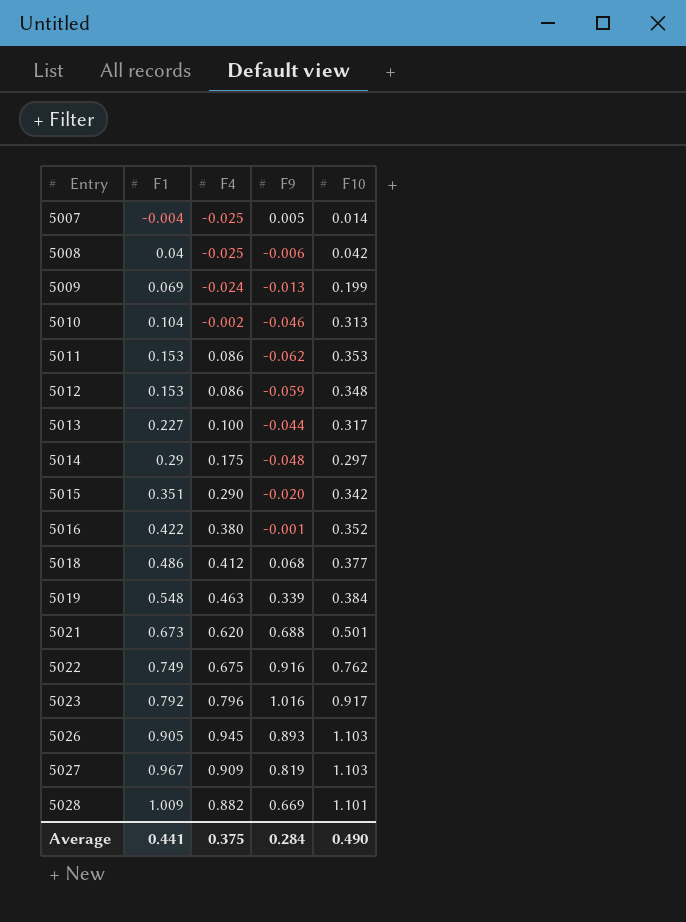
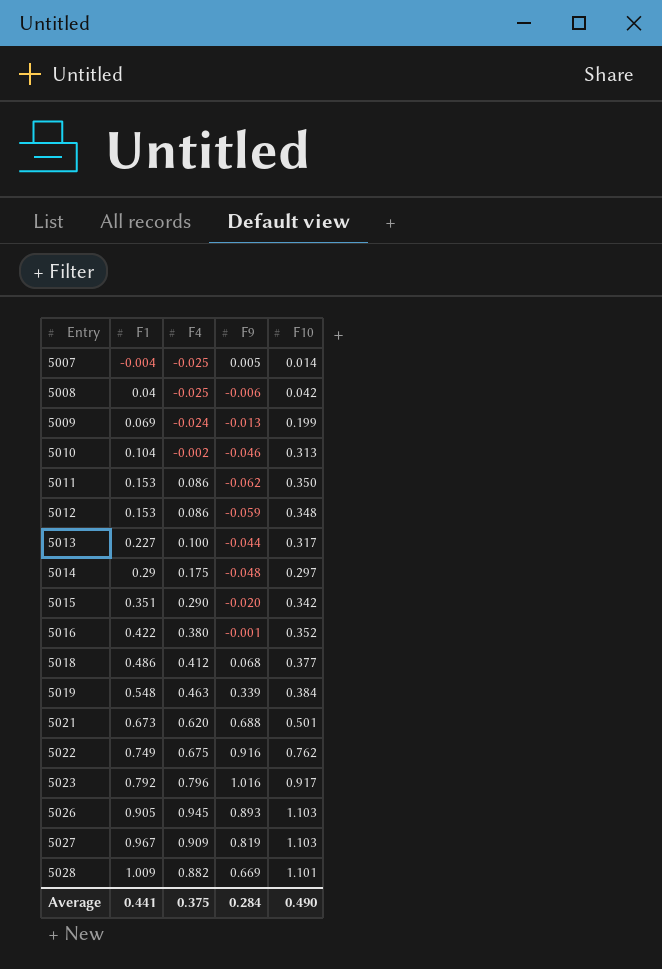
5011 | F10: 0.353 -> 0.350

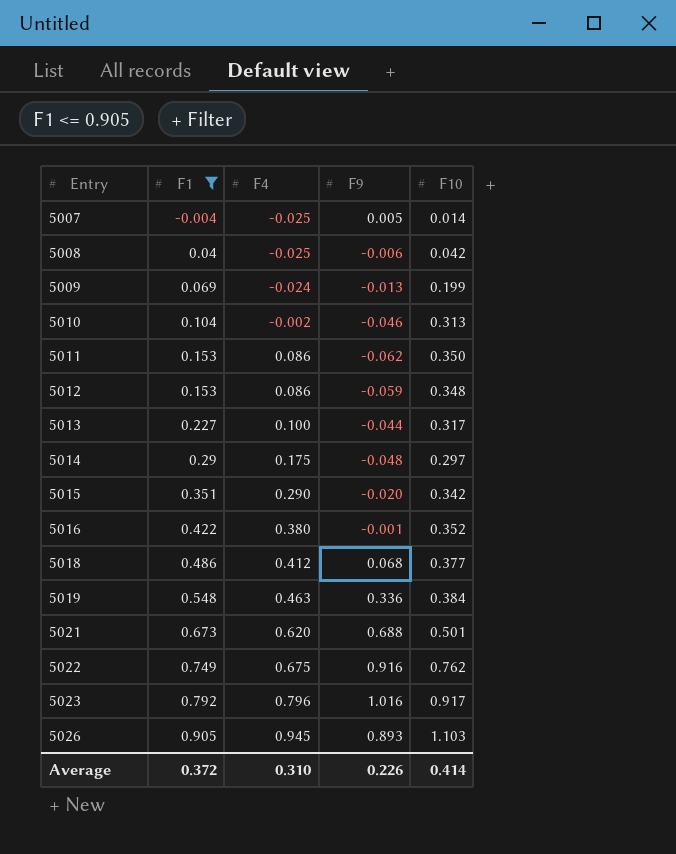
filter: none -> F1 <= 0.905
5019 | F9: 0.339 -> 0.336
Average | F1: 0.441 -> 0.372
Average | F4: 0.375 -> 0.310
Average | F9: 0.284 -> 0.226
Average | F10: 0.490 -> 0.414

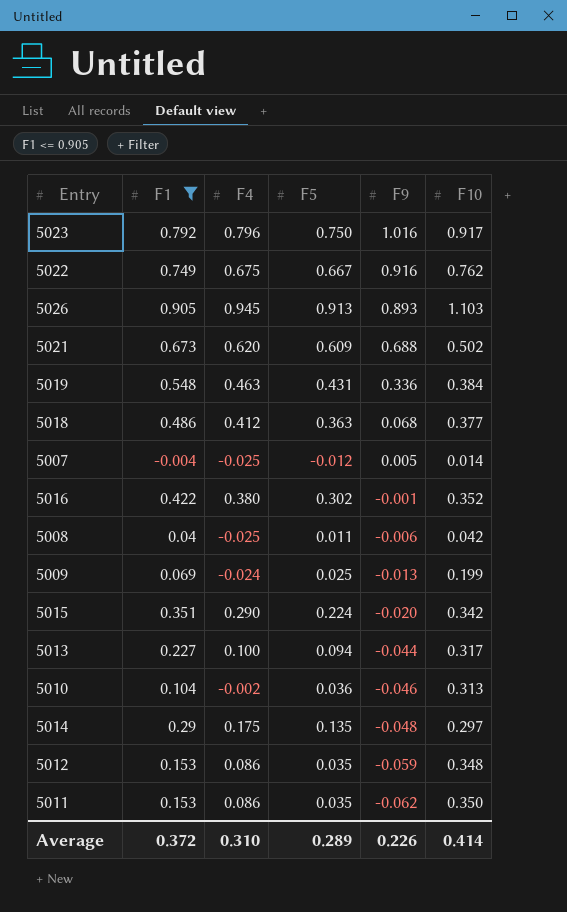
row order: Entry ascending -> F9 descending
column F5 | position: none -> 4
5021 | F10: 0.501 -> 0.502

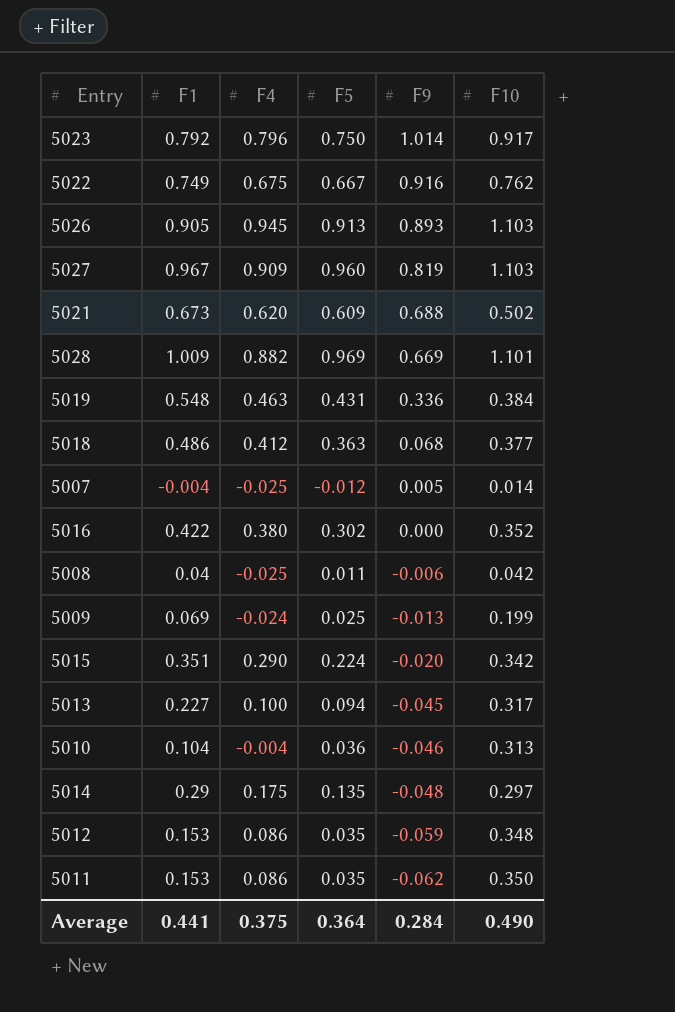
filter: F1 <= 0.905 -> none
5023 | F9: 1.016 -> 1.014
5016 | F9: -0.001 -> 0.000
5013 | F9: -0.044 -> -0.045
5010 | F4: -0.002 -> -0.004
Average | F1: 0.372 -> 0.441
Average | F4: 0.310 -> 0.375
Average | F5: 0.289 -> 0.364
Average | F9: 0.226 -> 0.284
Average | F10: 0.414 -> 0.490

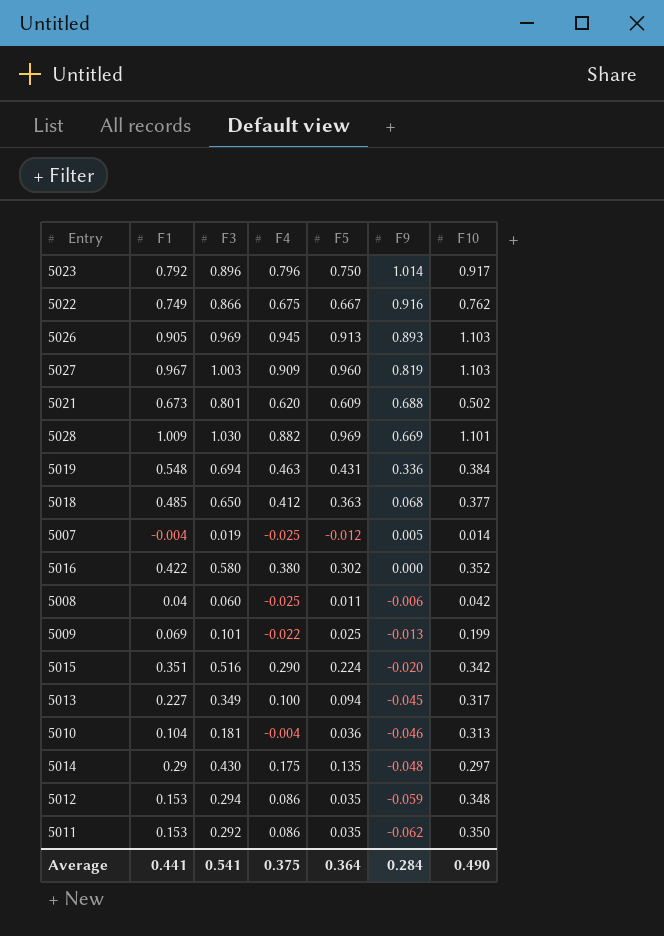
column F3 | position: none -> 3
5018 | F1: 0.486 -> 0.485
5009 | F4: -0.024 -> -0.022

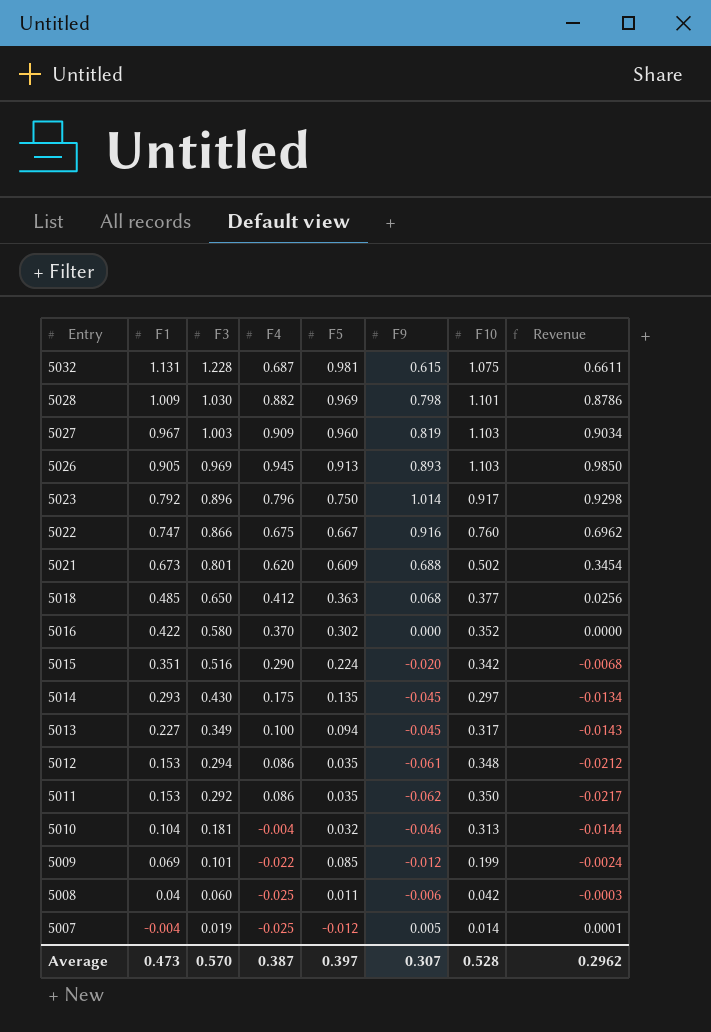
row order: F9 descending -> Entry descending
column Revenue | formula: none -> [F9] * [F10]
row 5019: 0.548 | 0.694 | 0.463 | 0.431 | 0.336 | 0.384 -> none
row 5032: none -> 1.131 | 1.228 | 0.687 | 0.981 | 0.615 | 1.075 | 0.6611
5028 | F9: 0.669 -> 0.798
5022 | F1: 0.749 -> 0.747
5022 | F10: 0.762 -> 0.760
5016 | F4: 0.380 -> 0.370
5014 | F1: 0.29 -> 0.293
5014 | F9: -0.048 -> -0.045
5012 | F9: -0.059 -> -0.061
5010 | F5: 0.036 -> 0.032
5009 | F5: 0.025 -> 0.085
5009 | F9: -0.013 -> -0.012
Average | F1: 0.441 -> 0.473
Average | F3: 0.541 -> 0.570
Average | F4: 0.375 -> 0.387
Average | F5: 0.364 -> 0.397
Average | F9: 0.284 -> 0.307
Average | F10: 0.490 -> 0.528

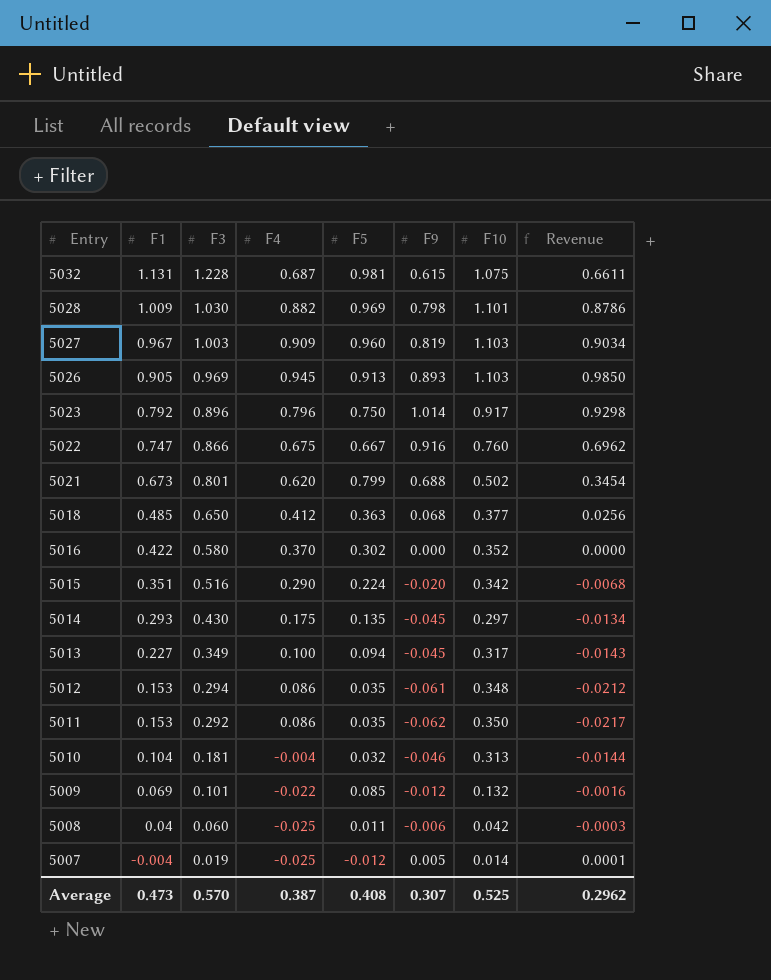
5021 | F5: 0.609 -> 0.799
5009 | F10: 0.199 -> 0.132
5009 | Revenue: -0.0024 -> -0.0016
Average | F5: 0.397 -> 0.408
Average | F10: 0.528 -> 0.525

